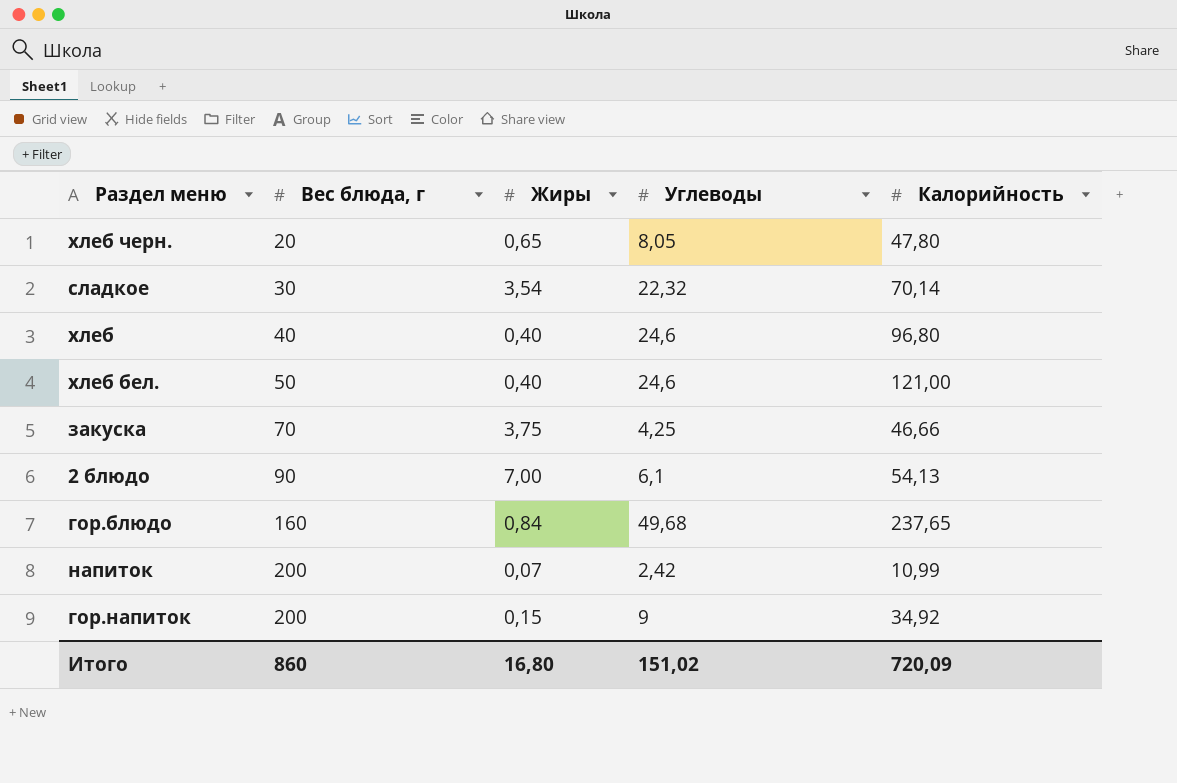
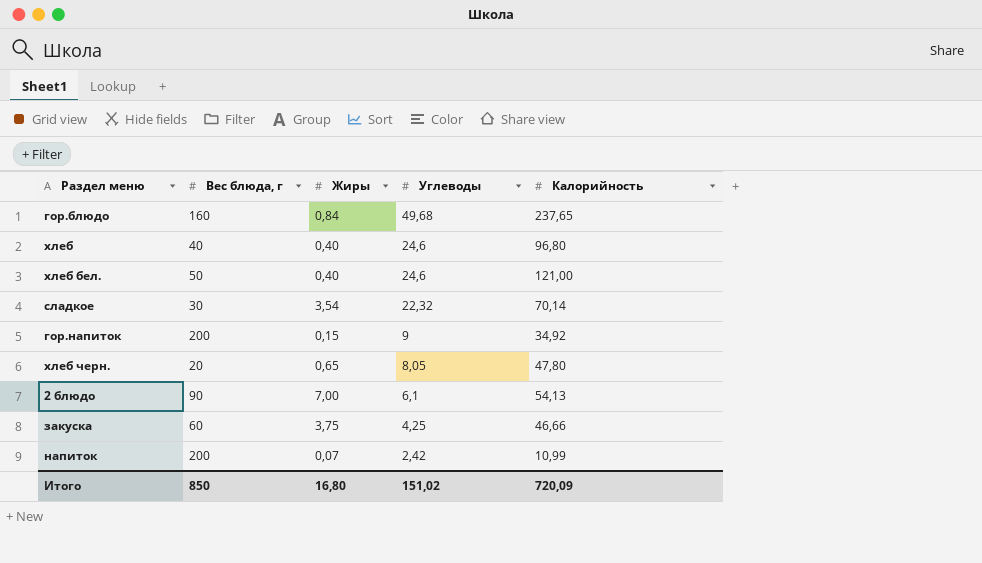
row order: Вес блюда, г ascending -> Углеводы descending
закуска | Вес блюда, г: 70 -> 60
Итого | Вес блюда, г: 860 -> 850

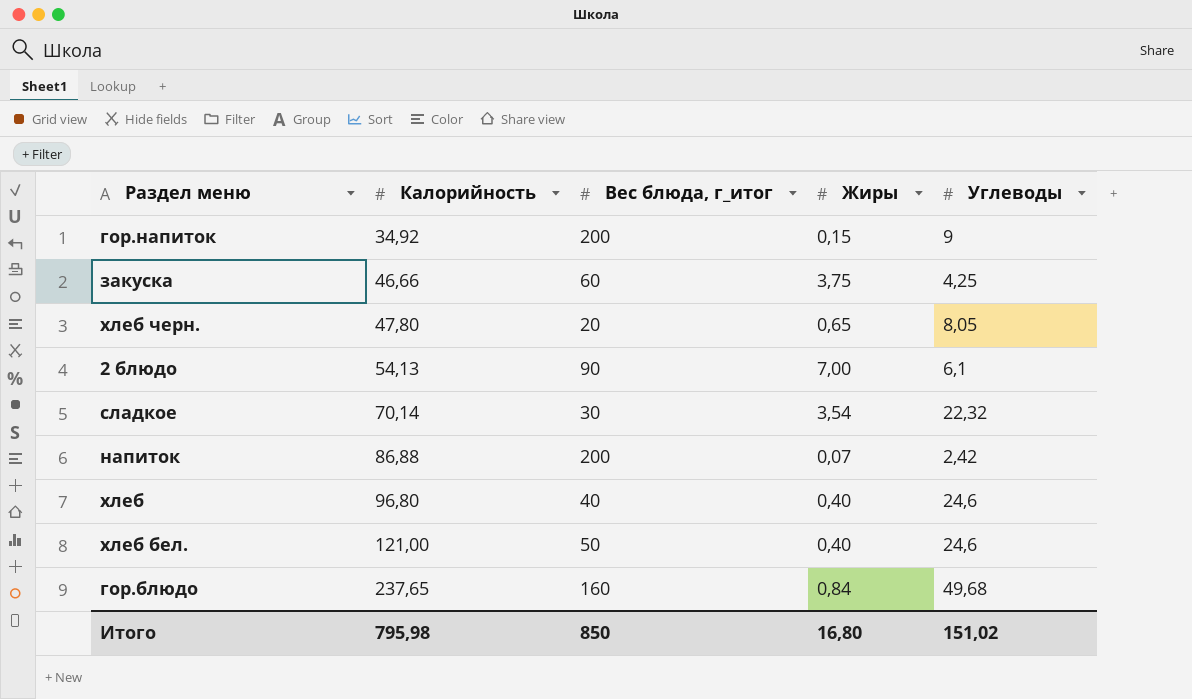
row order: Углеводы descending -> Калорийность ascending
column Калорийность | position: 5 -> 2
column name: Вес блюда, г -> Вес блюда, г_итог
напиток | Калорийность: 10,99 -> 86,88
Итого | Калорийность: 720,09 -> 795,98

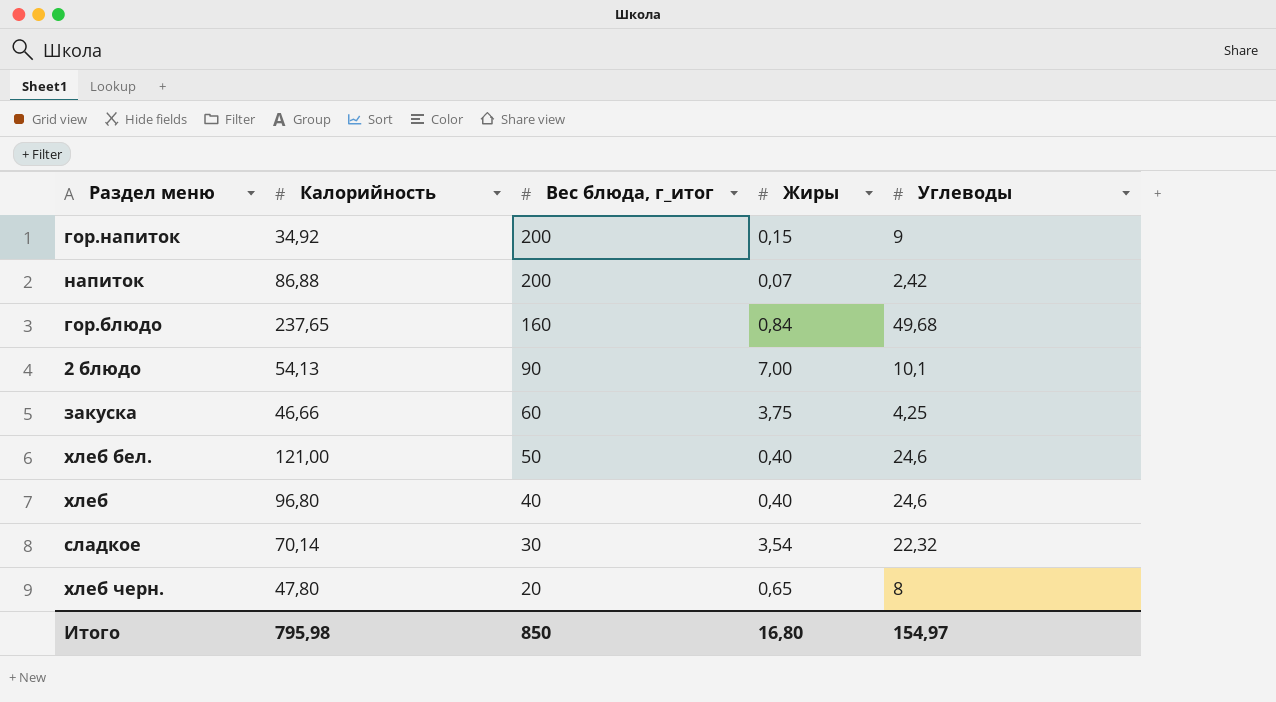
row order: Калорийность ascending -> Вес блюда, г_итог descending
2 блюдо | Углеводы: 6,1 -> 10,1
хлеб черн. | Углеводы: 8,05 -> 8
Итого | Углеводы: 151,02 -> 154,97

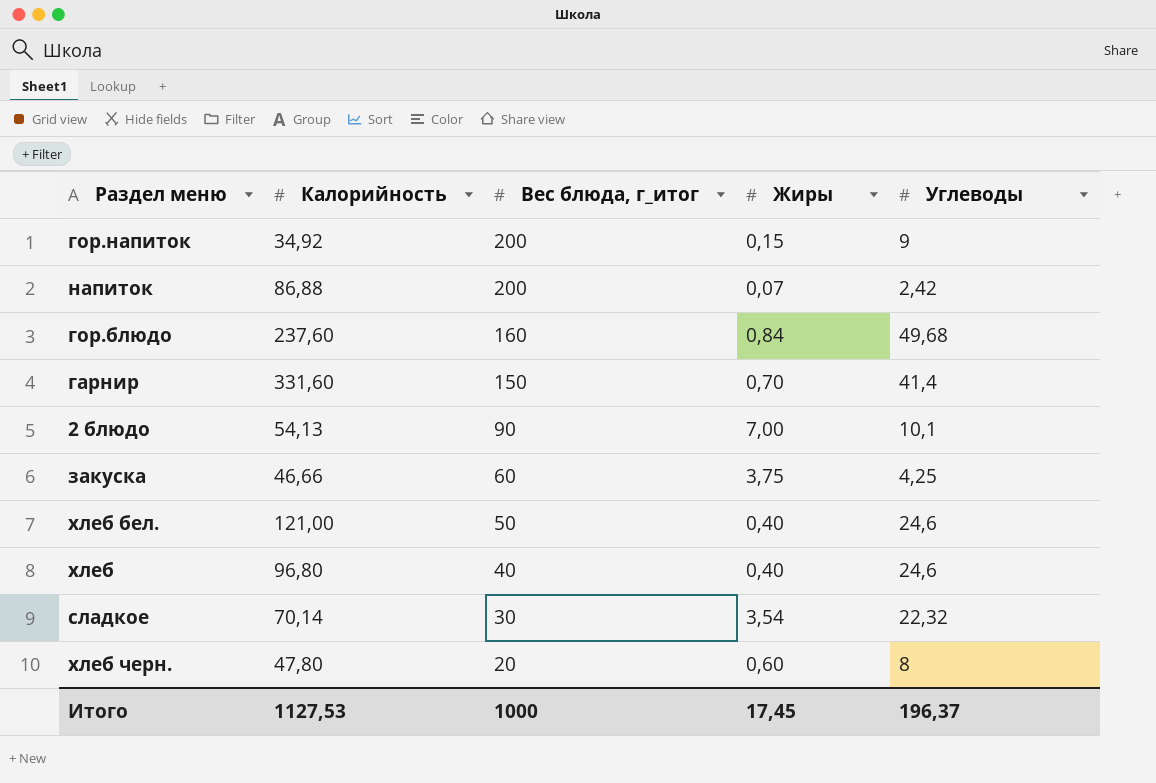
гор.блюдо | Калорийность: 237,65 -> 237,60
row гарнир: none -> 331,60 | 150 | 0,70 | 41,4
хлеб черн. | Жиры: 0,65 -> 0,60
Итого | Калорийность: 795,98 -> 1127,53
Итого | Вес блюда, г_итог: 850 -> 1000
Итого | Жиры: 16,80 -> 17,45
Итого | Углеводы: 154,97 -> 196,37

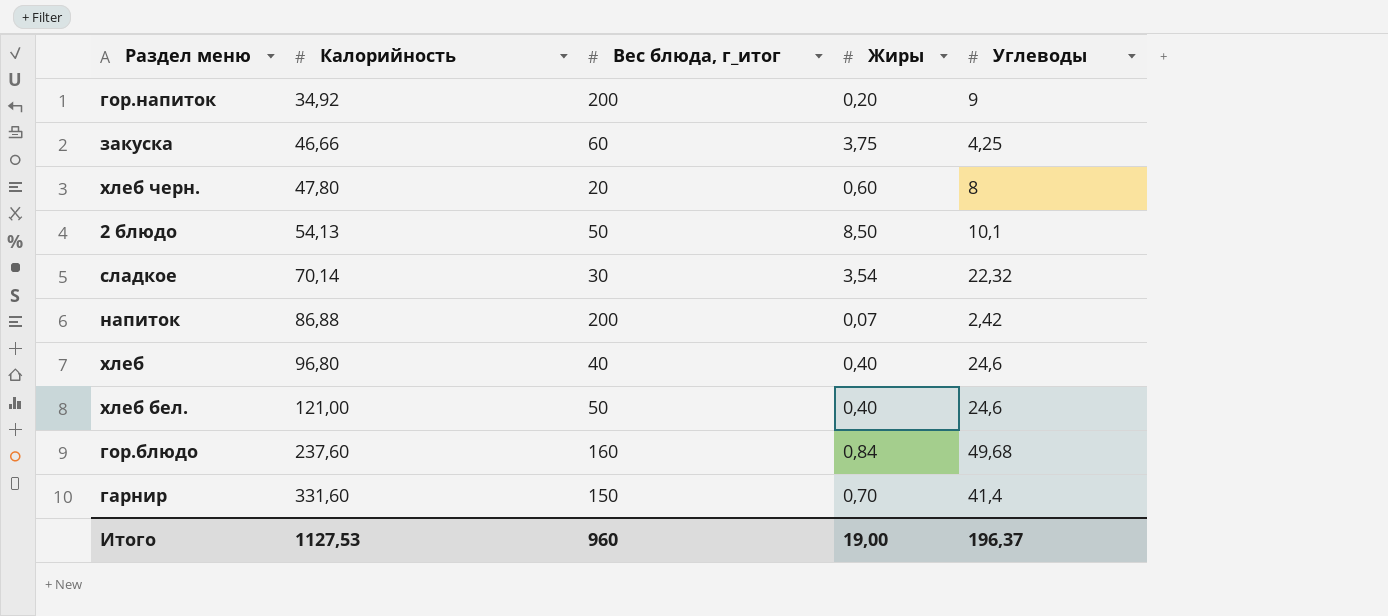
row order: Вес блюда, г_итог descending -> Калорийность ascending
гор.напиток | Жиры: 0,15 -> 0,20
2 блюдо | Вес блюда, г_итог: 90 -> 50
2 блюдо | Жиры: 7,00 -> 8,50
Итого | Вес блюда, г_итог: 1000 -> 960
Итого | Жиры: 17,45 -> 19,00

